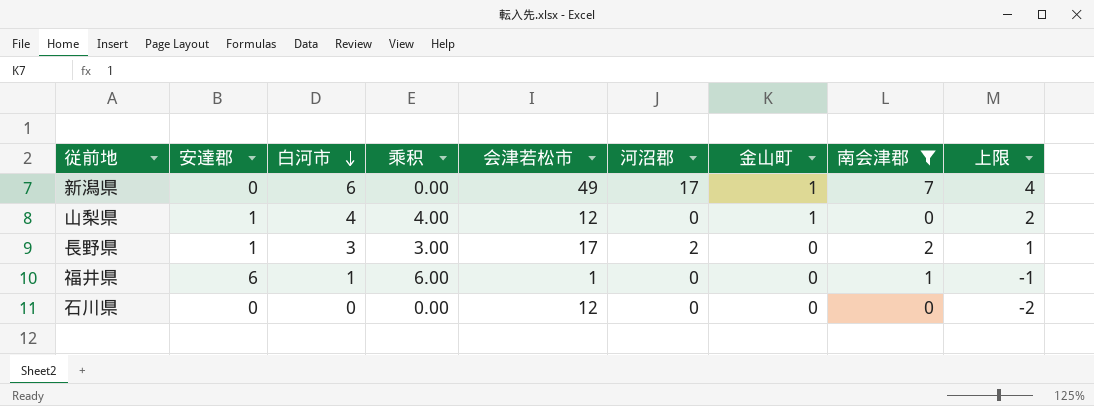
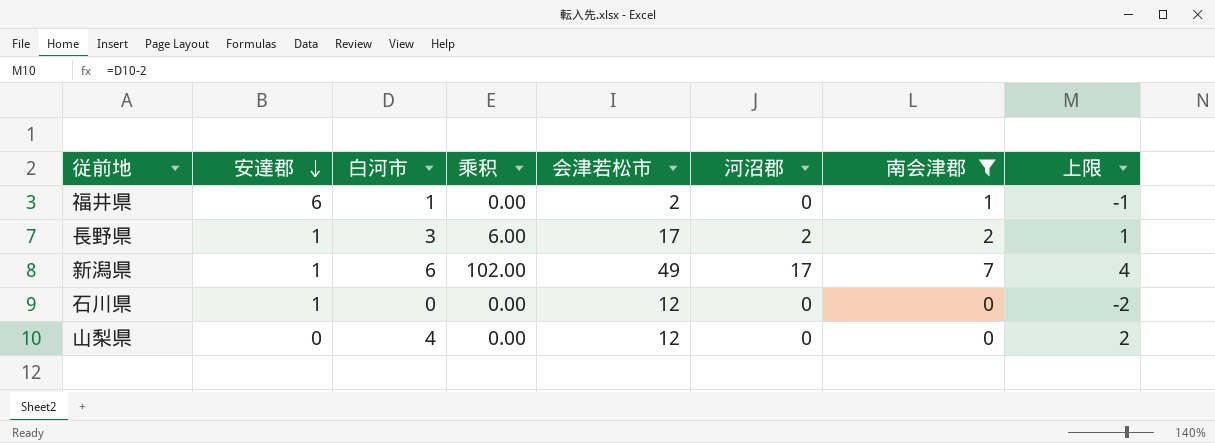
row order: 白河市 descending -> 安達郡 descending
column 金山町 | position: 7 -> none
column 乘积 | formula: [安達郡] * [白河市] -> [白河市] * [河沼郡]
福井県 | 会津若松市: 1 -> 2
新潟県 | 安達郡: 0 -> 1
石川県 | 安達郡: 0 -> 1
山梨県 | 安達郡: 1 -> 0

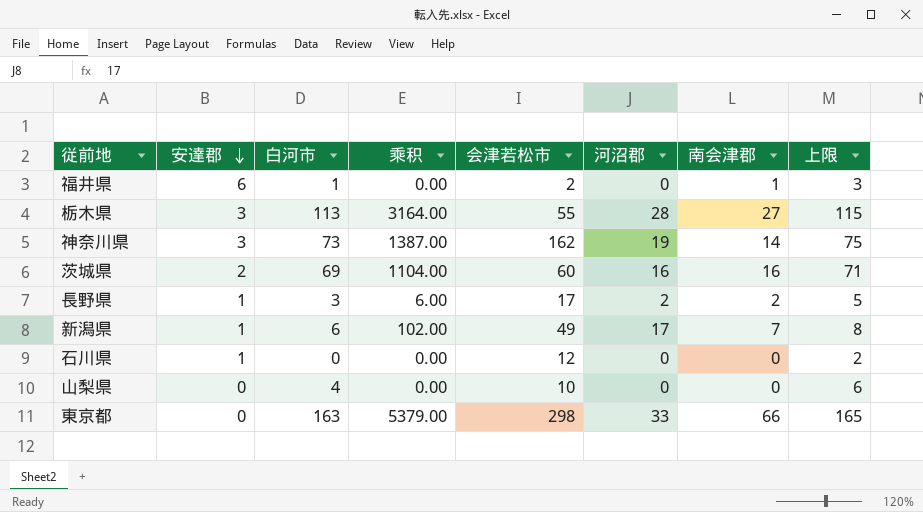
filter: 南会津郡 <= 7 -> none
column 上限 | formula: [白河市] - 2 -> [白河市] + 2
山梨県 | 会津若松市: 12 -> 10

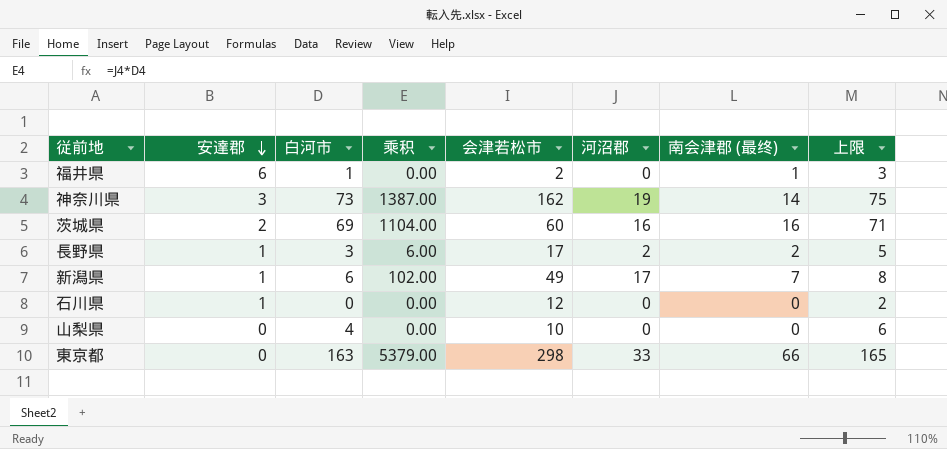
column name: 南会津郡 -> 南会津郡 (最终)
row 栃木県: 3 | 113 | 3164.00 | 55 | 28 | 27 | 115 -> none

